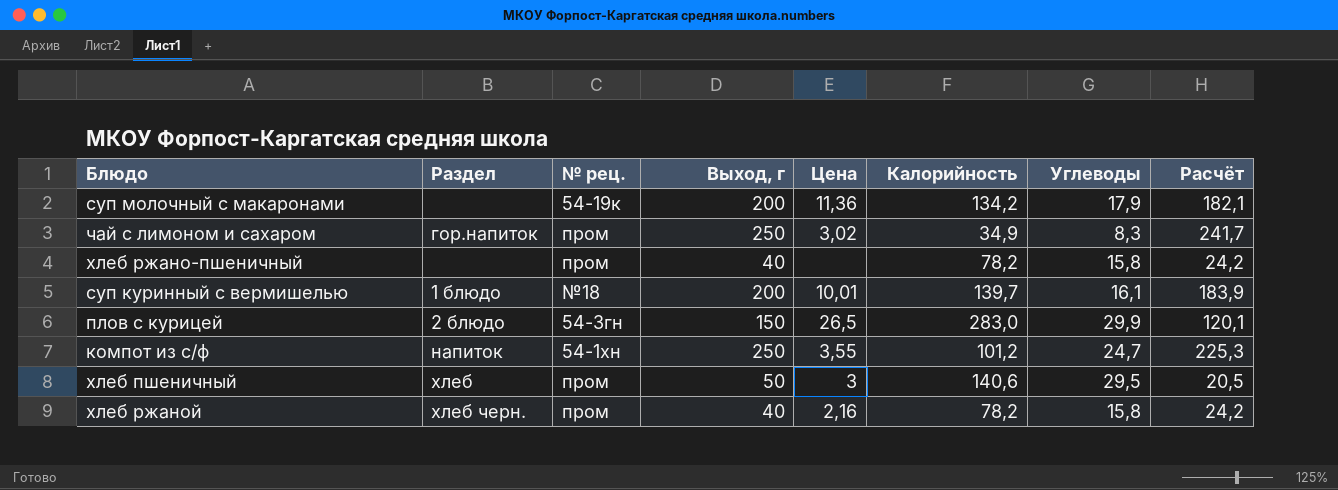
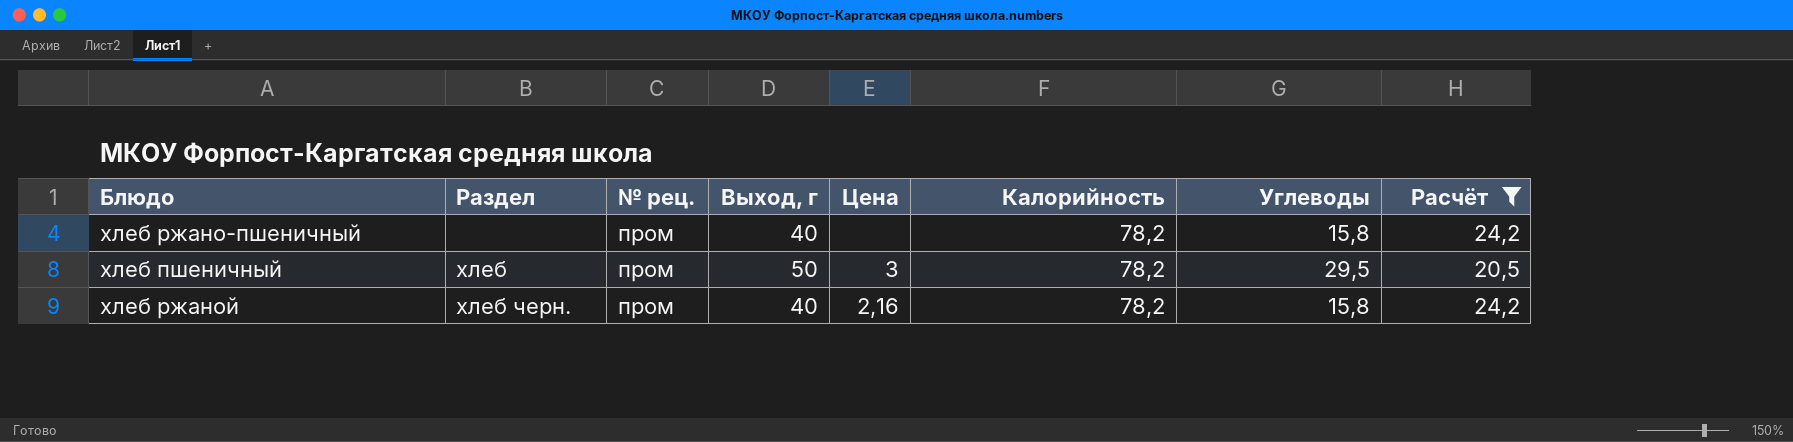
filter: none -> Расчёт <= 24,2
хлеб пшеничный | Калорийность: 140,6 -> 78,2

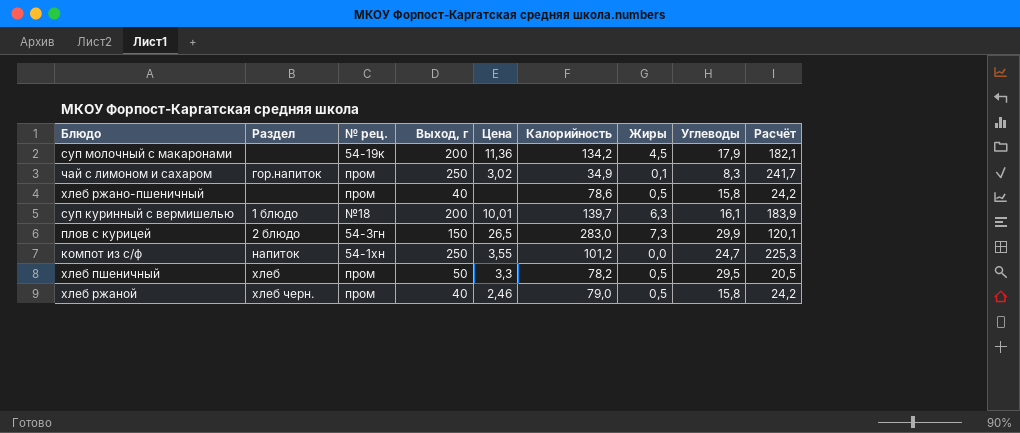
filter: Расчёт <= 24,2 -> none
column Жиры | position: none -> 7
хлеб ржано-пшеничный | Калорийность: 78,2 -> 78,6
хлеб пшеничный | Цена: 3 -> 3,3
хлеб ржаной | Цена: 2,16 -> 2,46
хлеб ржаной | Калорийность: 78,2 -> 79,0

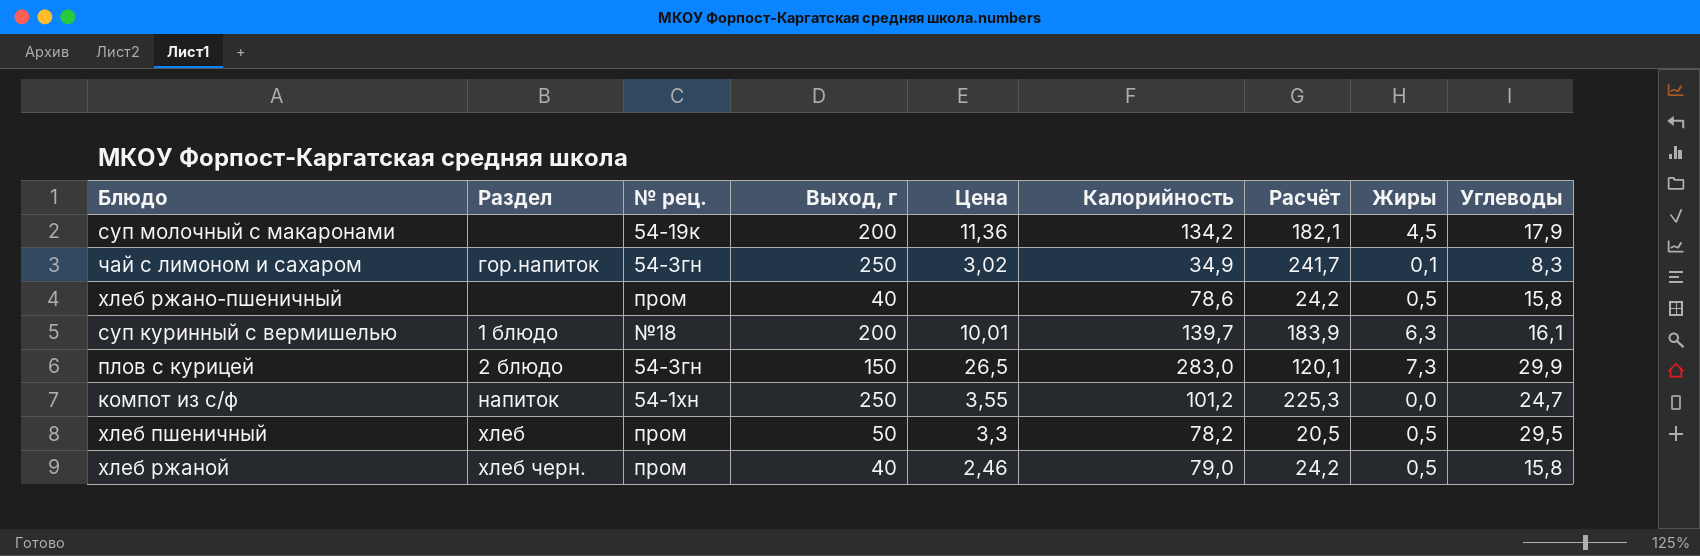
column Расчёт | position: 9 -> 7
чай с лимоном и сахаром | № рец.: пром -> 54-3гн

